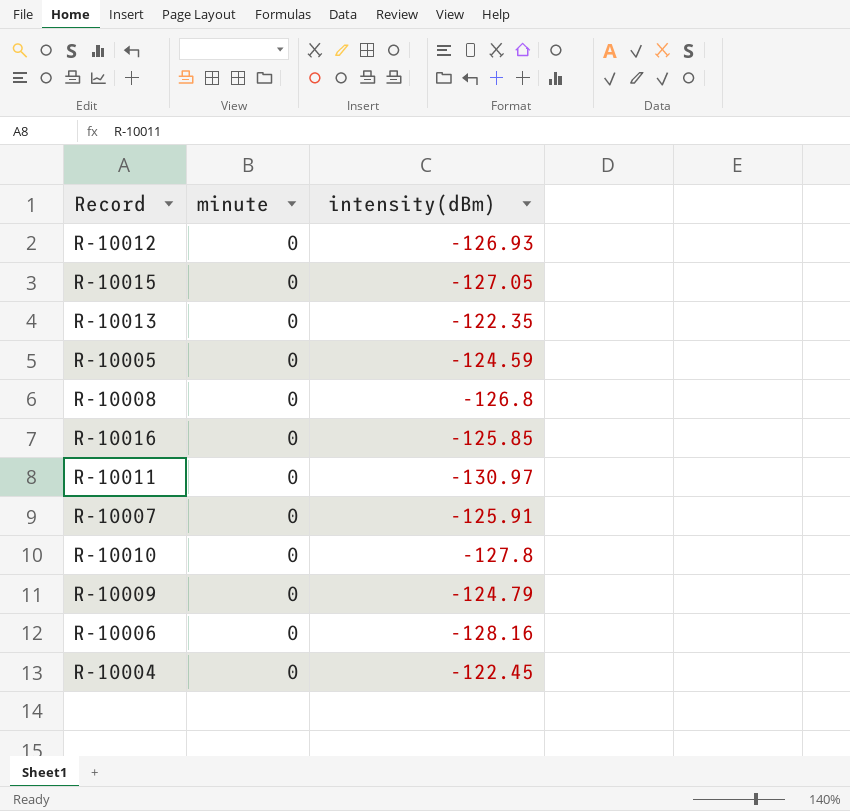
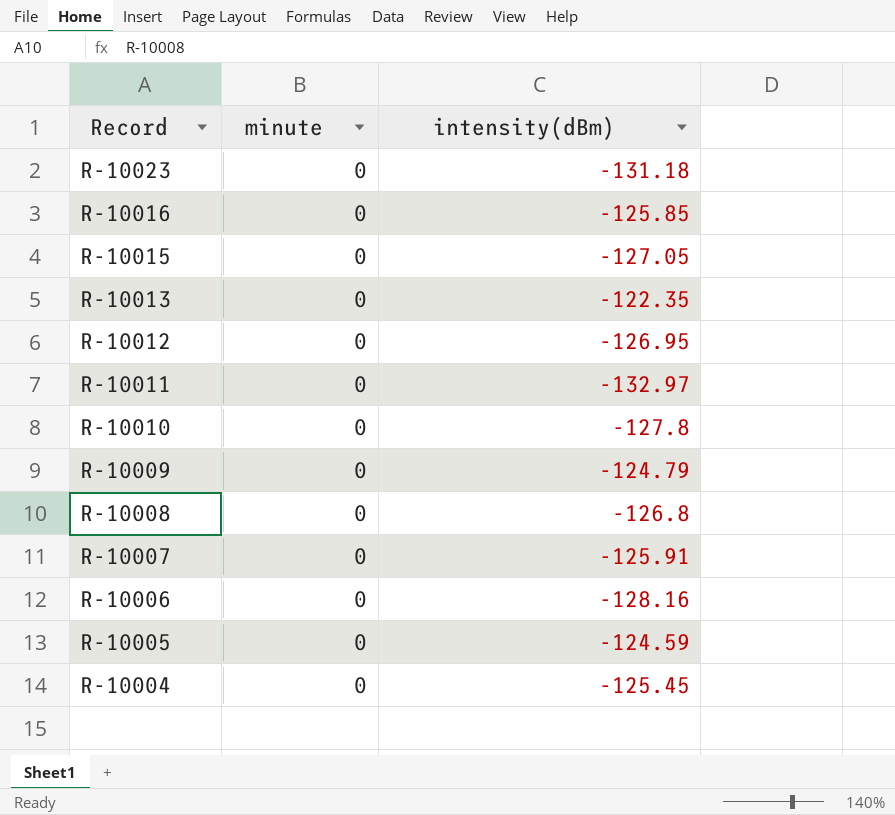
row order: none -> Record descending
row R-10023: none -> 0 | -131.18
R-10012 | intensity(dBm): -126.93 -> -126.95
R-10011 | intensity(dBm): -130.97 -> -132.97
R-10004 | intensity(dBm): -122.45 -> -125.45

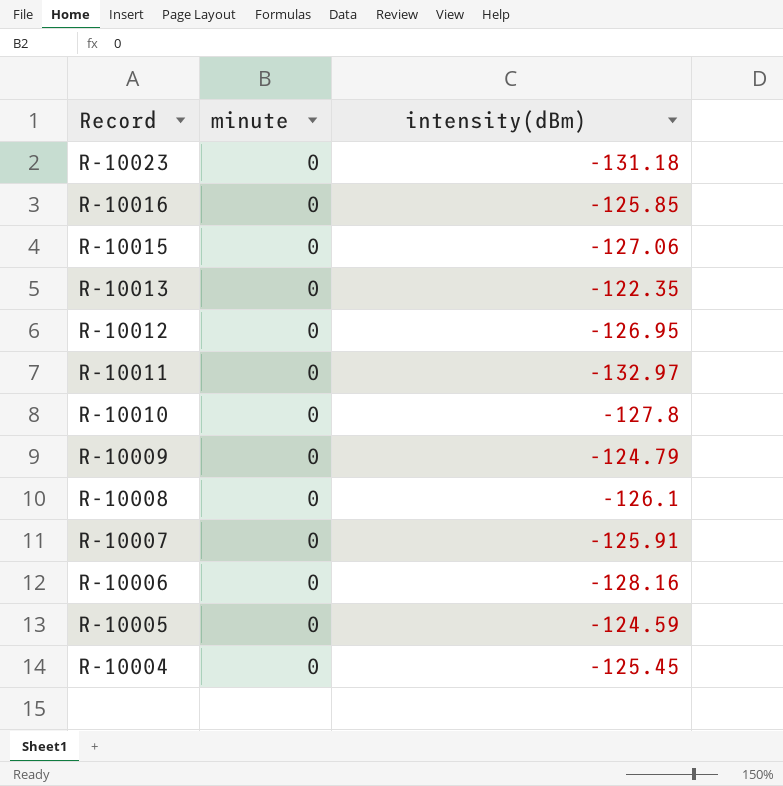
R-10015 | intensity(dBm): -127.05 -> -127.06
R-10008 | intensity(dBm): -126.8 -> -126.1

